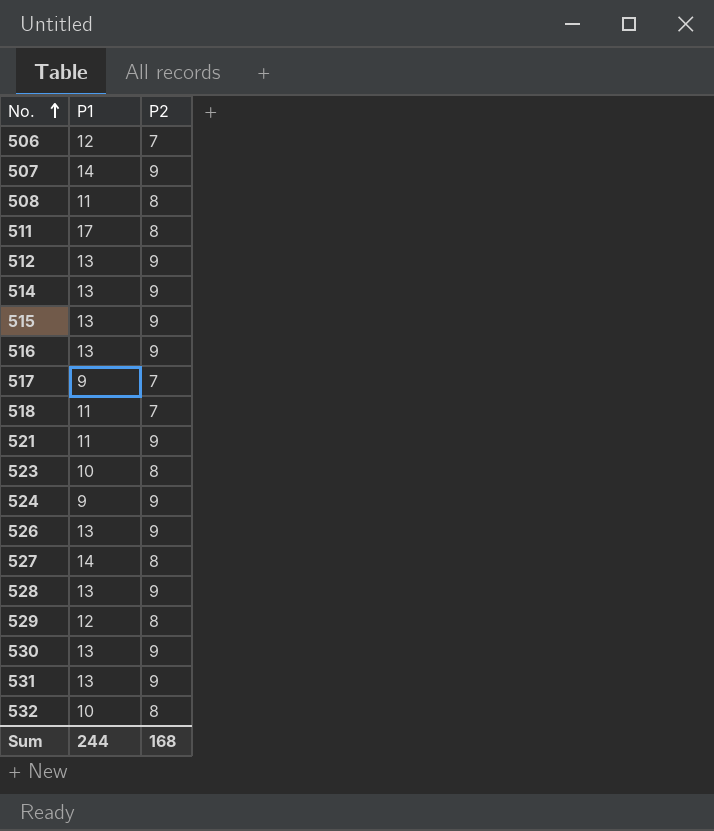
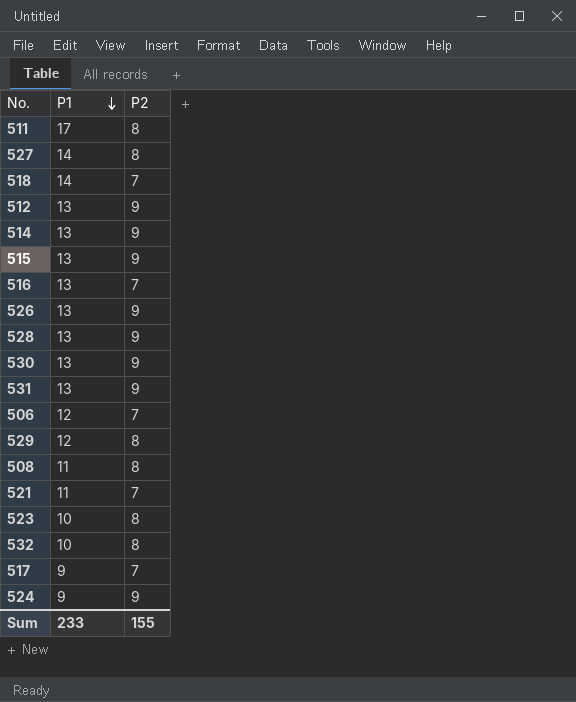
row order: No. ascending -> P1 descending
row 507: 14 | 9 -> none
518 | P1: 11 -> 14
516 | P2: 9 -> 7
521 | P2: 9 -> 7
Sum | P1: 244 -> 233
Sum | P2: 168 -> 155

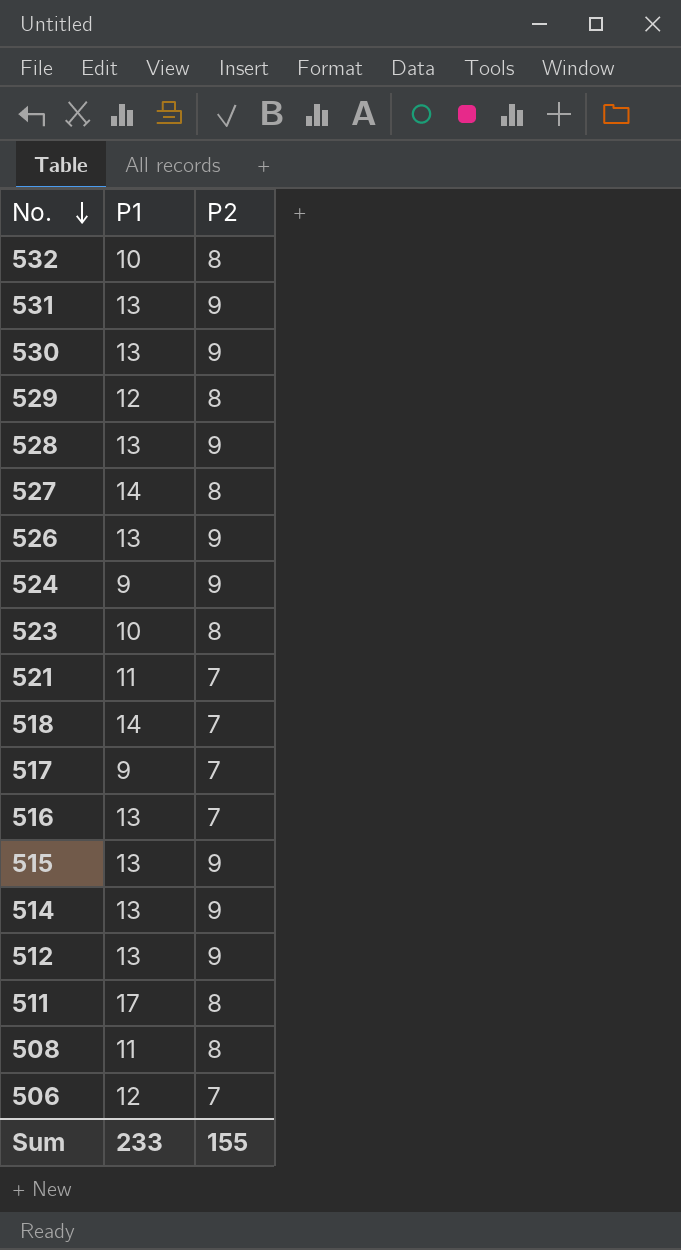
row order: P1 descending -> No. descending

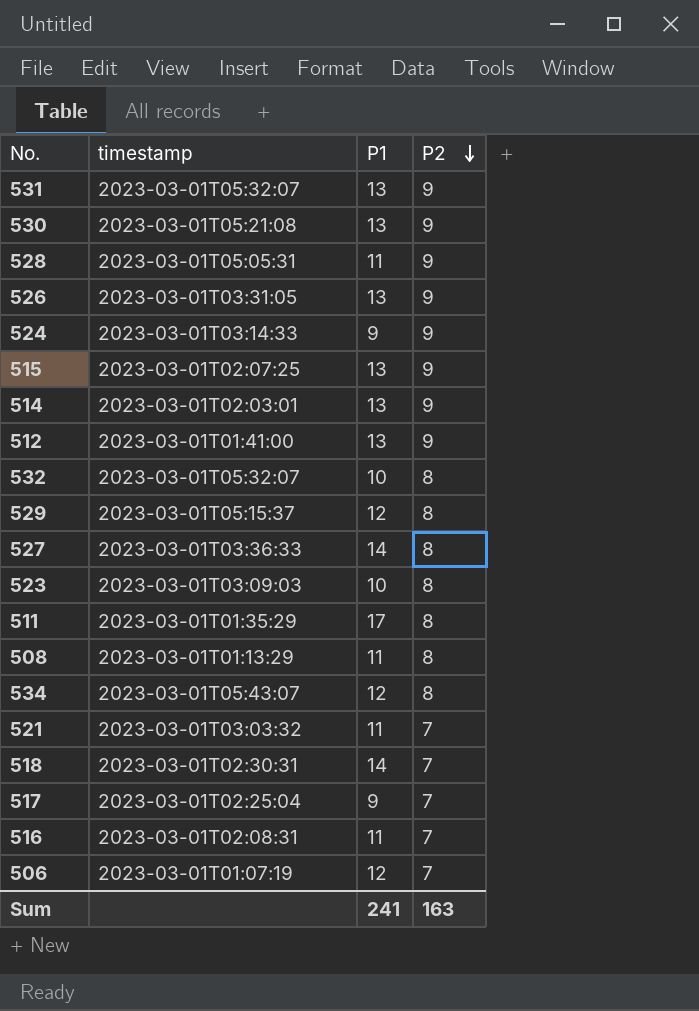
row order: No. descending -> P2 descending
column timestamp | position: none -> 2
528 | P1: 13 -> 11
row 534: none -> 2023-03-01T05:43:07 | 12 | 8
516 | P1: 13 -> 11
Sum | P1: 233 -> 241
Sum | P2: 155 -> 163

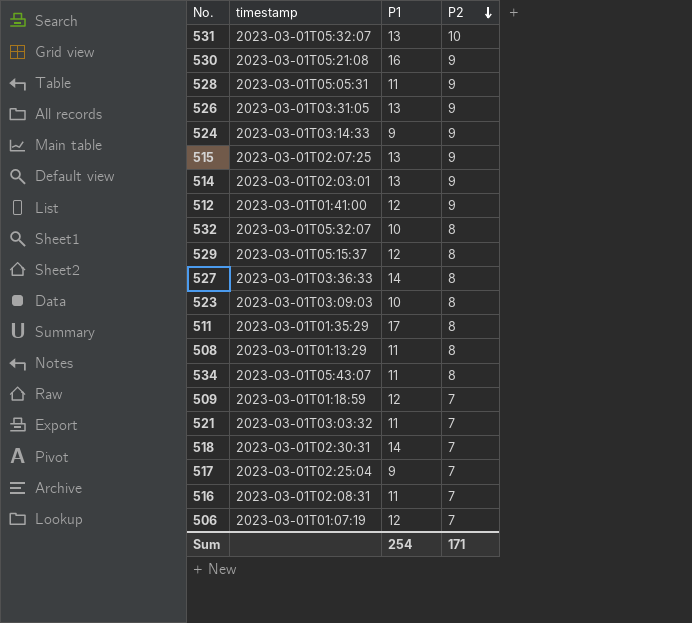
531 | P2: 9 -> 10
530 | P1: 13 -> 16
512 | P1: 13 -> 12
534 | P1: 12 -> 11
row 509: none -> 2023-03-01T01:18:59 | 12 | 7
Sum | P1: 241 -> 254
Sum | P2: 163 -> 171

